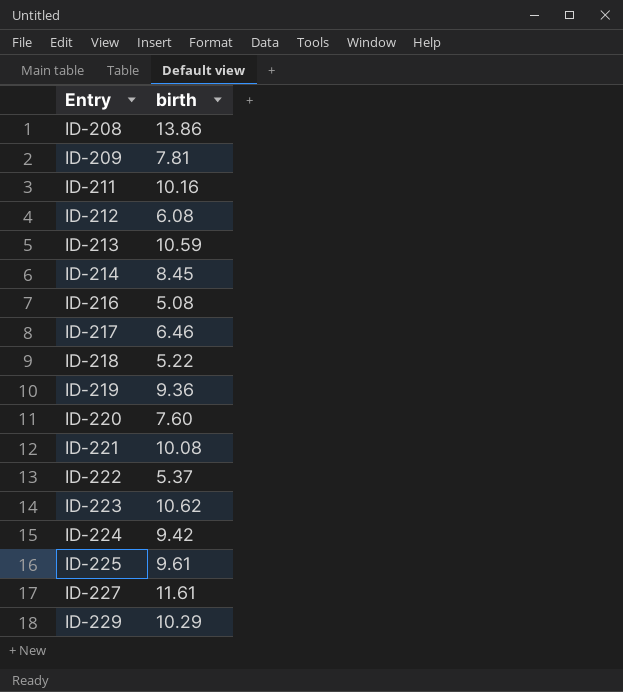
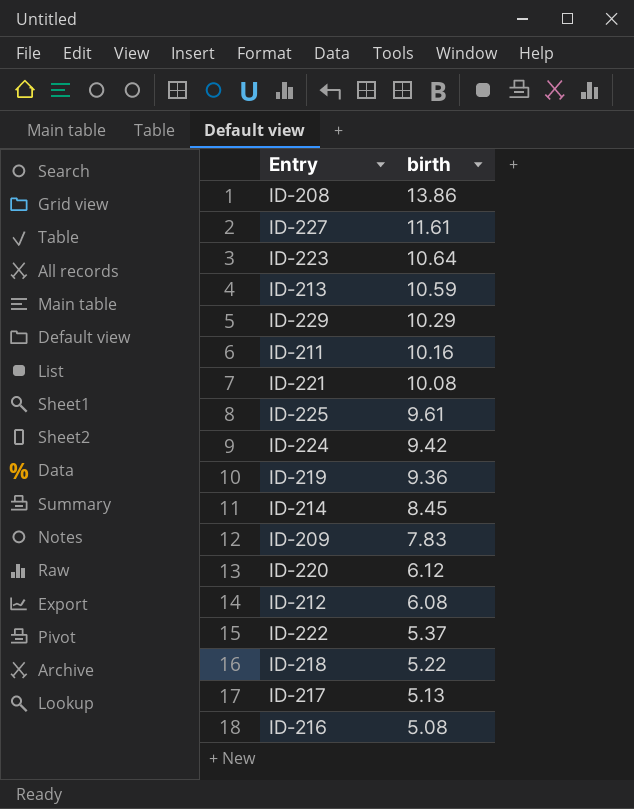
row order: Entry ascending -> birth descending
ID-223 | birth: 10.62 -> 10.64
ID-209 | birth: 7.81 -> 7.83
ID-220 | birth: 7.60 -> 6.12
ID-217 | birth: 6.46 -> 5.13

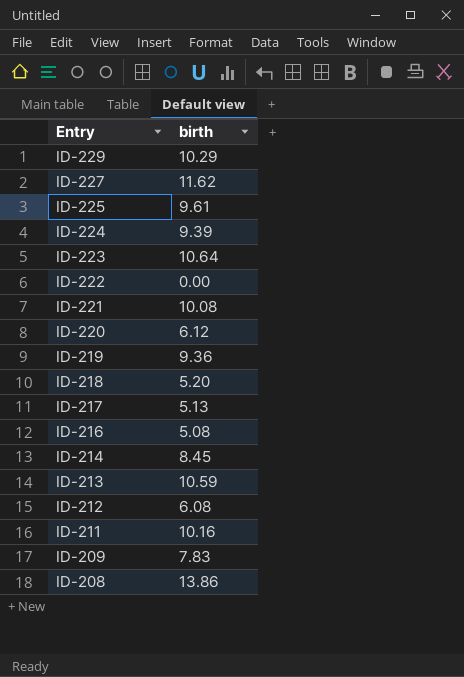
row order: birth descending -> Entry descending
ID-227 | birth: 11.61 -> 11.62
ID-224 | birth: 9.42 -> 9.39
ID-222 | birth: 5.37 -> 0.00
ID-218 | birth: 5.22 -> 5.20

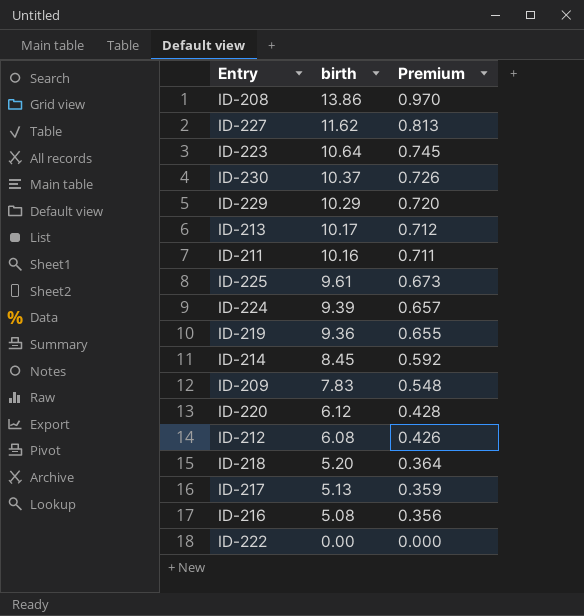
row order: Entry descending -> birth descending
column Premium | formula: none -> [birth] * 0.07
row ID-221: 10.08 -> none
row ID-230: none -> 10.37 | 0.726
ID-213 | birth: 10.59 -> 10.17

